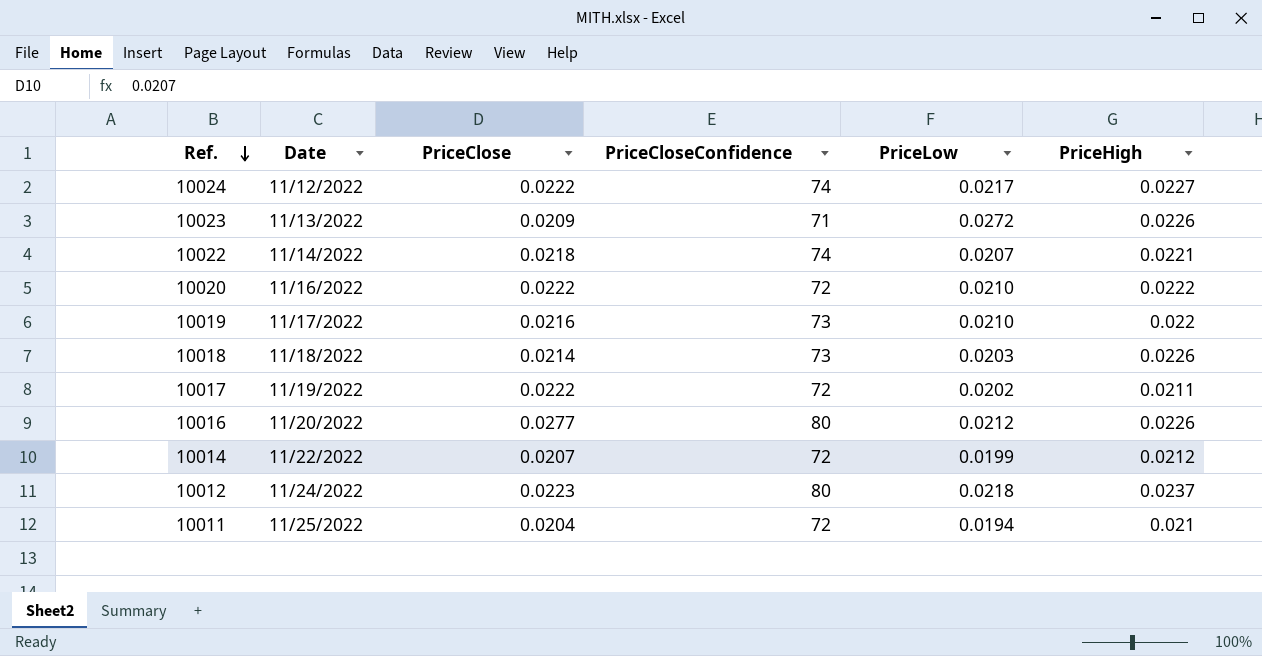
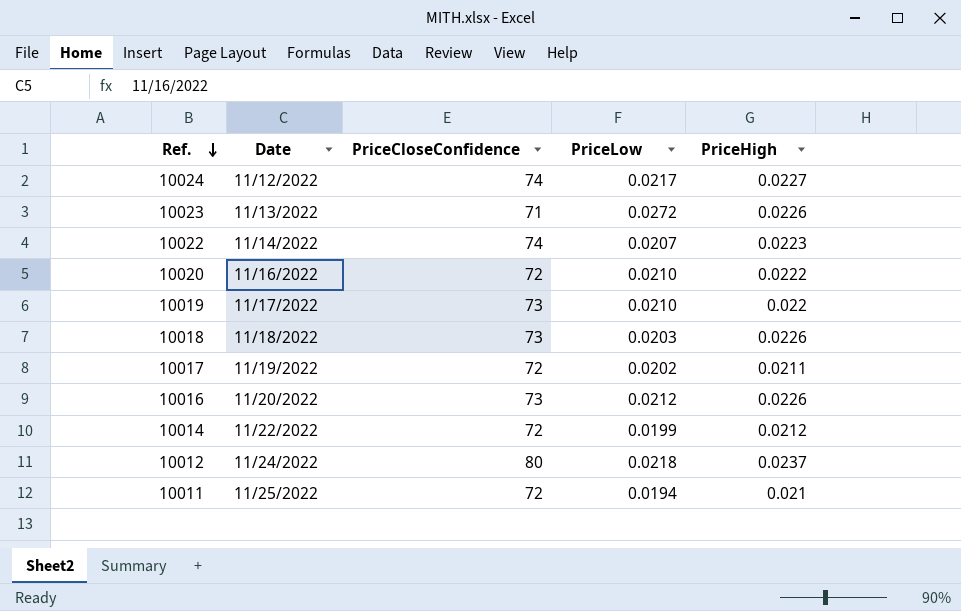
column PriceClose | position: 3 -> none
10022 | PriceHigh: 0.0221 -> 0.0223
10016 | PriceCloseConfidence: 80 -> 73

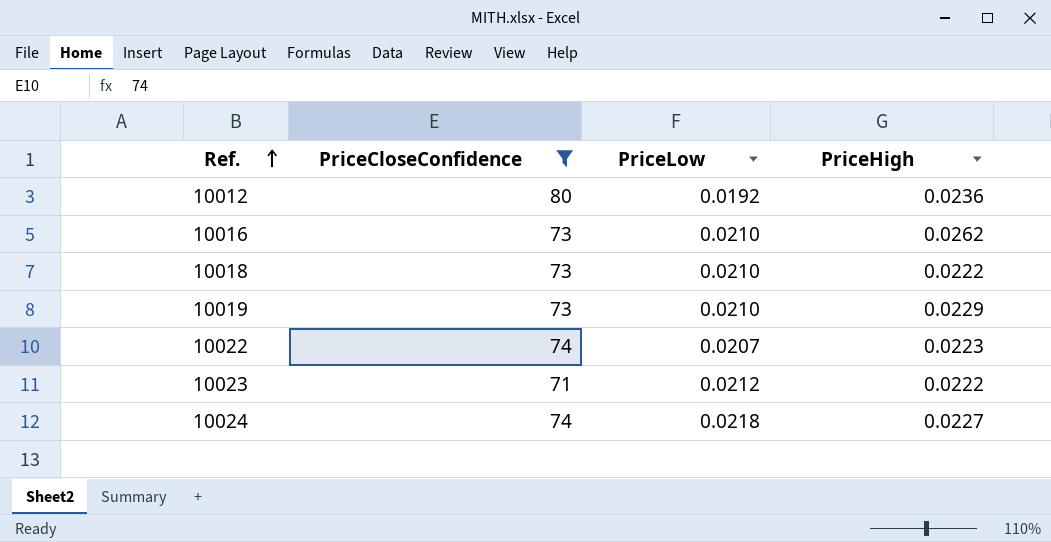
filter: none -> PriceCloseConfidence != 72
row order: Ref. descending -> Ref. ascending
column Date | position: 2 -> none
10012 | PriceLow: 0.0218 -> 0.0192
10012 | PriceHigh: 0.0237 -> 0.0236
10016 | PriceLow: 0.0212 -> 0.0210
10016 | PriceHigh: 0.0226 -> 0.0262
10018 | PriceLow: 0.0203 -> 0.0210
10018 | PriceHigh: 0.0226 -> 0.0222
10019 | PriceHigh: 0.022 -> 0.0229
10023 | PriceLow: 0.0272 -> 0.0212
10023 | PriceHigh: 0.0226 -> 0.0222
10024 | PriceLow: 0.0217 -> 0.0218

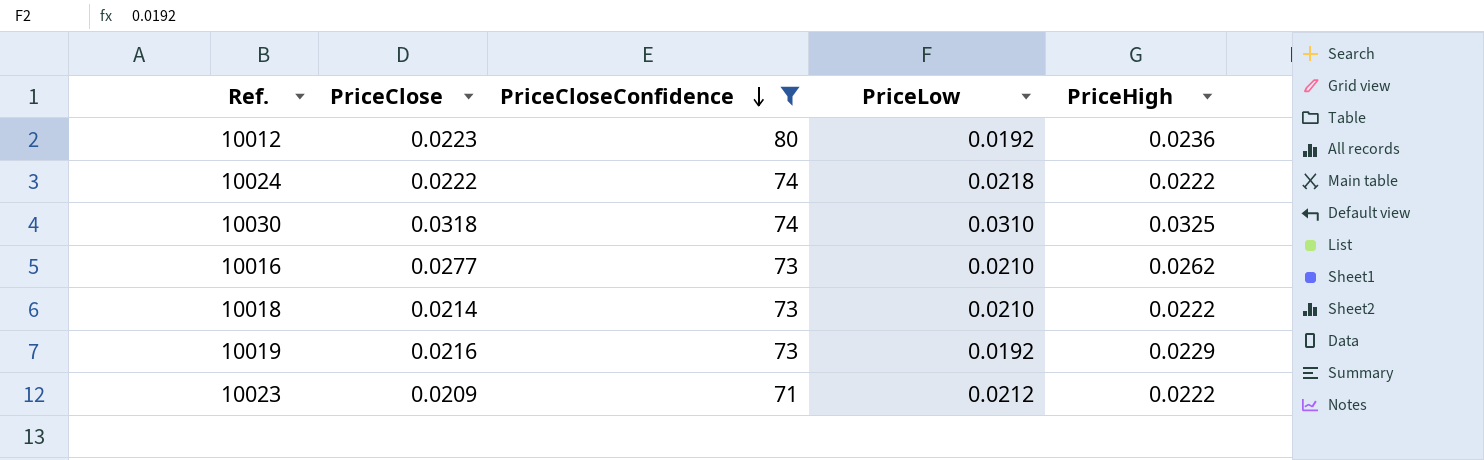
row order: Ref. ascending -> PriceCloseConfidence descending
column PriceClose | position: none -> 2
row 10022: 74 | 0.0207 | 0.0223 -> none
10024 | PriceHigh: 0.0227 -> 0.0222
row 10030: none -> 0.0318 | 74 | 0.0310 | 0.0325
10019 | PriceLow: 0.0210 -> 0.0192

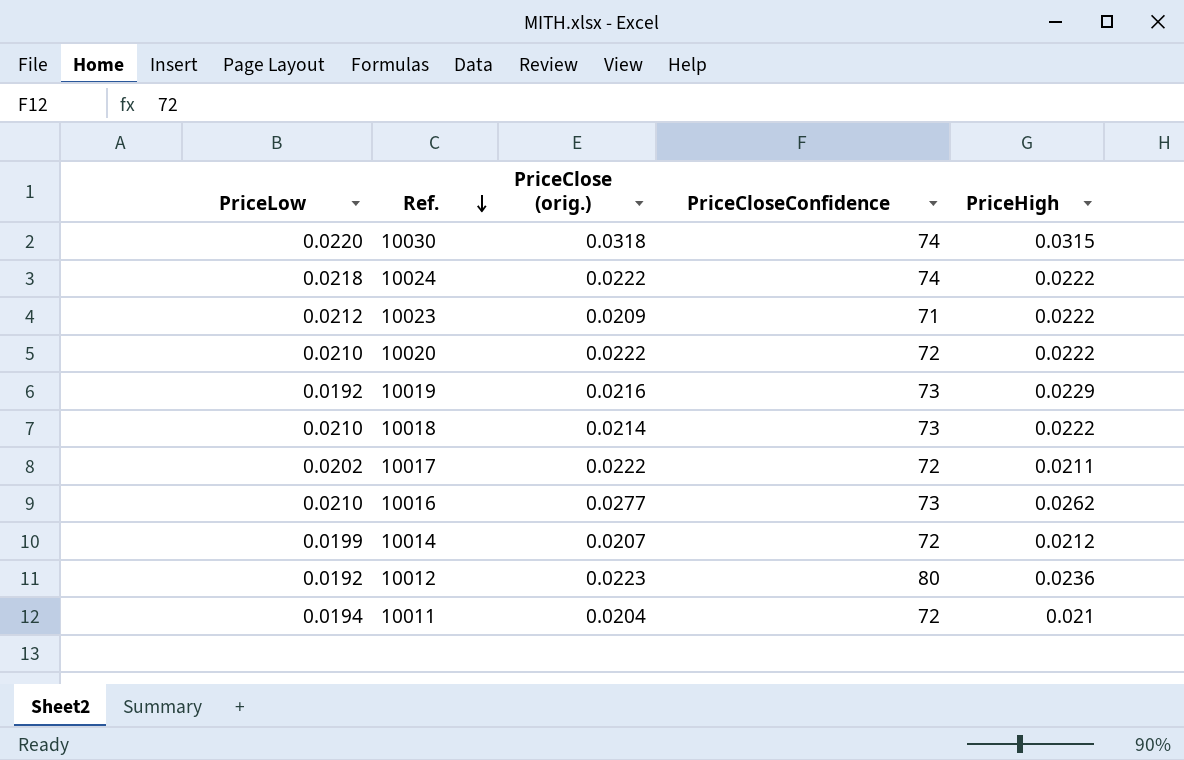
filter: PriceCloseConfidence != 72 -> none
row order: PriceCloseConfidence descending -> Ref. descending
column PriceLow | position: 4 -> 1
column name: PriceClose -> PriceClose (orig.)
10030 | PriceLow: 0.0310 -> 0.0220
10030 | PriceHigh: 0.0325 -> 0.0315

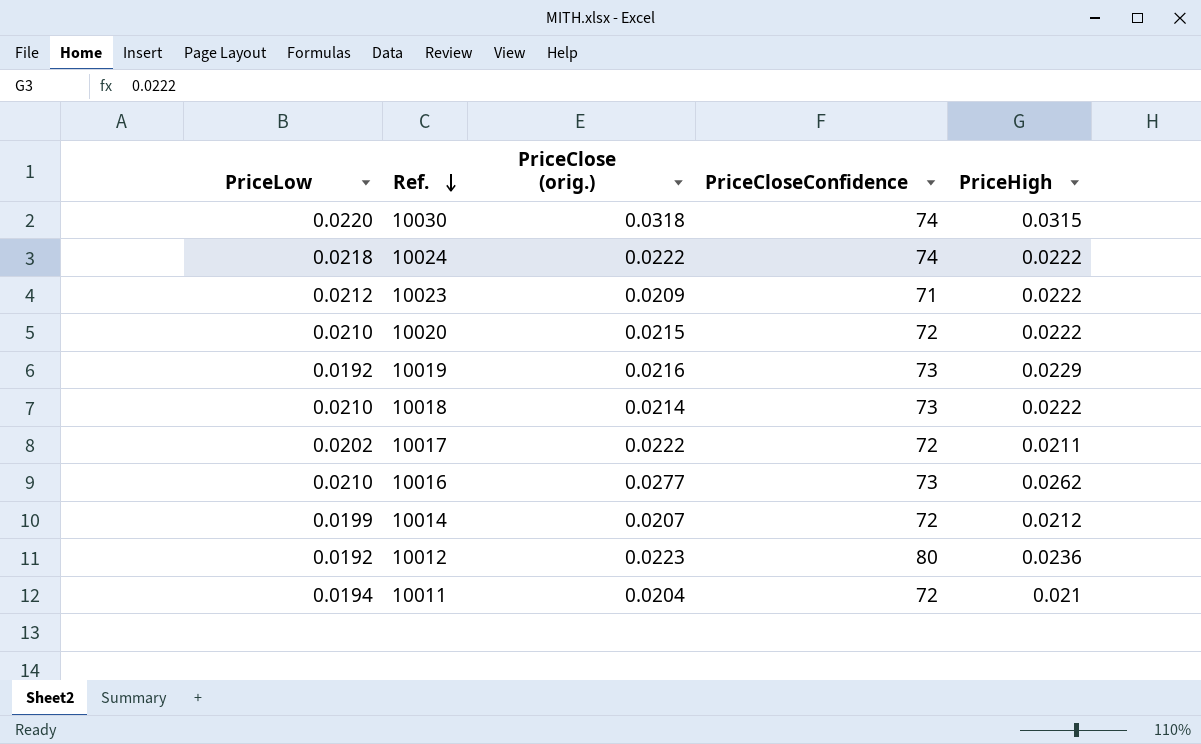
10020 | PriceClose (orig.): 0.0222 -> 0.0215

